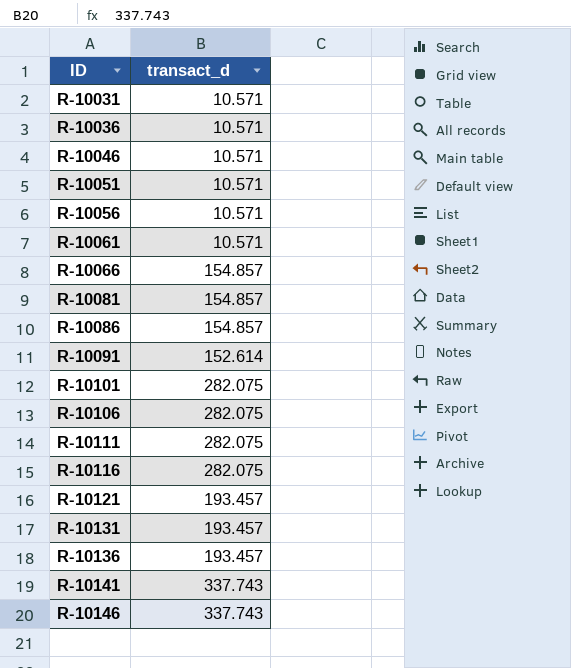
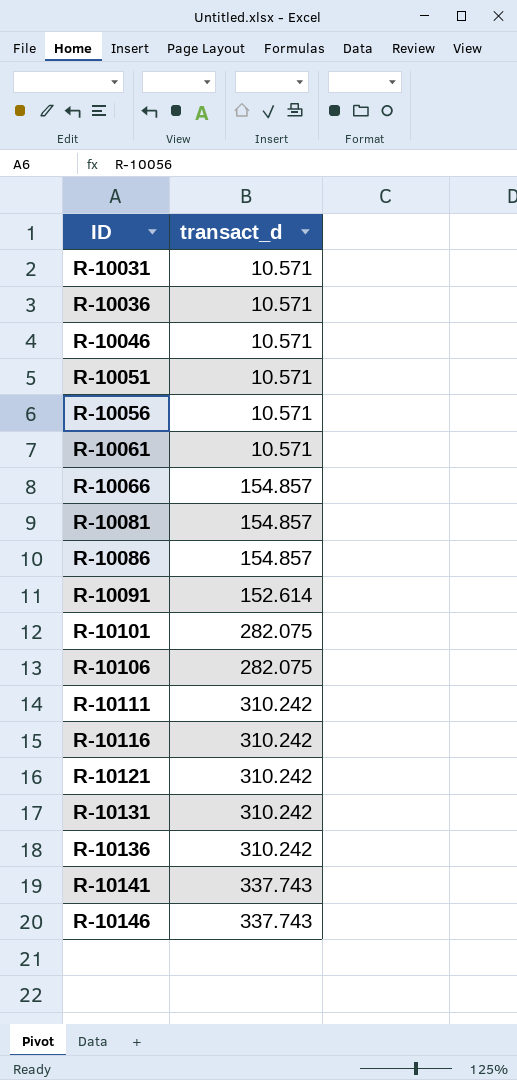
R-10111 | transact_d: 282.075 -> 310.242
R-10116 | transact_d: 282.075 -> 310.242
R-10121 | transact_d: 193.457 -> 310.242
R-10131 | transact_d: 193.457 -> 310.242
R-10136 | transact_d: 193.457 -> 310.242

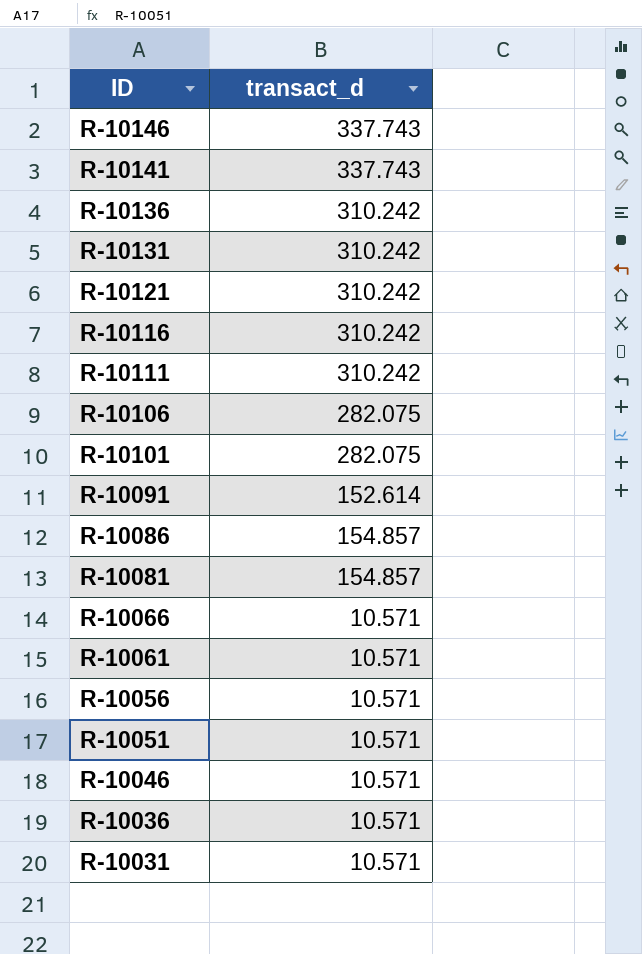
row order: ID ascending -> ID descending
R-10066 | transact_d: 154.857 -> 10.571

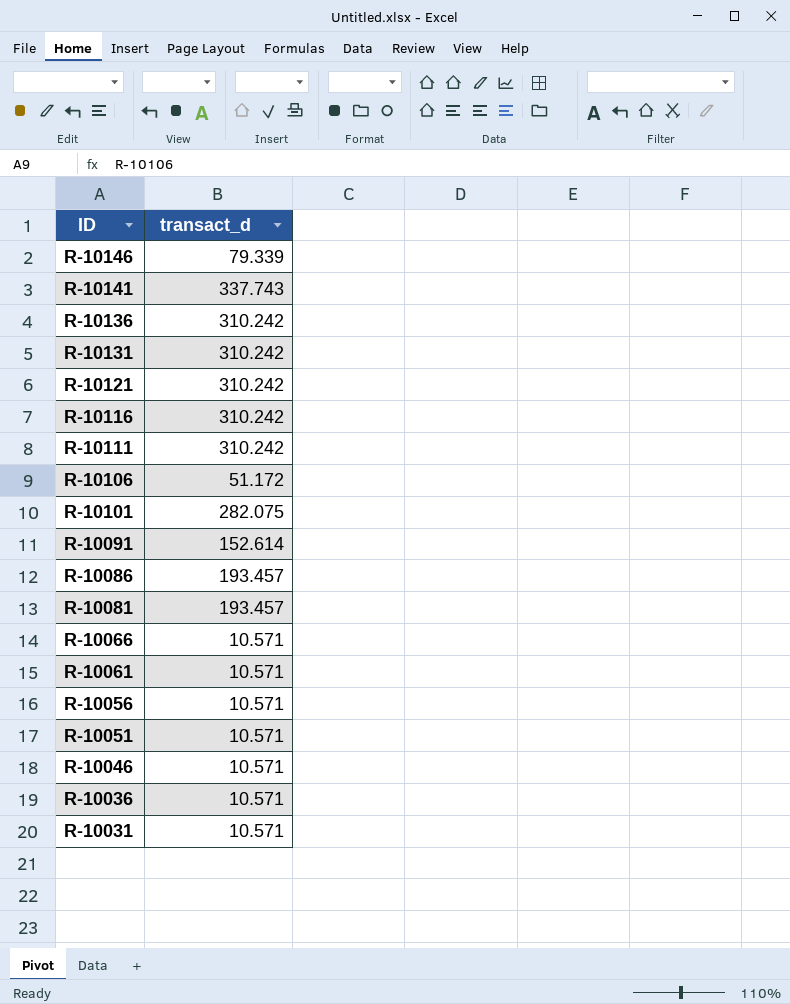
R-10146 | transact_d: 337.743 -> 79.339
R-10106 | transact_d: 282.075 -> 51.172
R-10086 | transact_d: 154.857 -> 193.457
R-10081 | transact_d: 154.857 -> 193.457

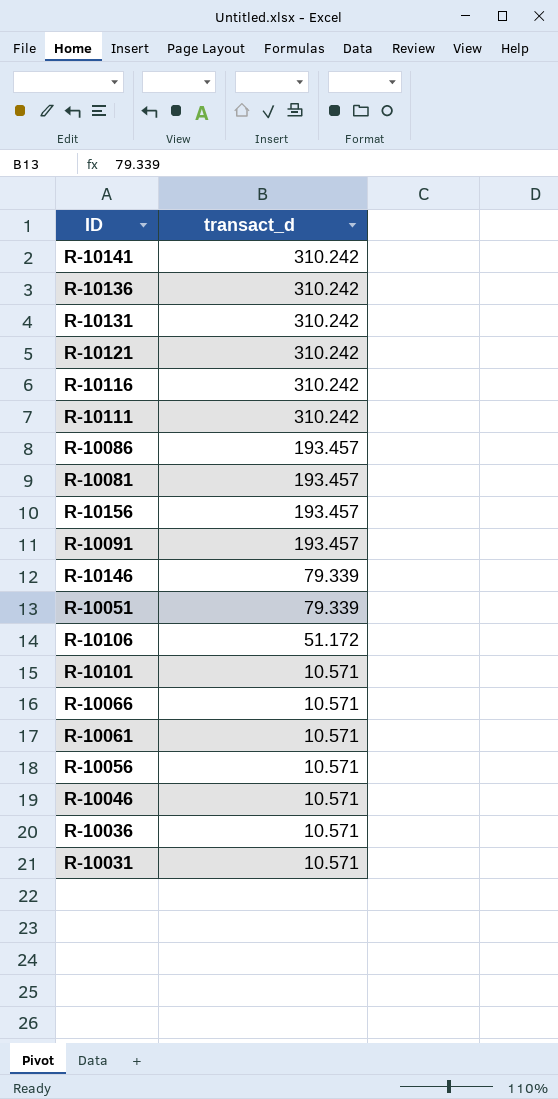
row order: ID descending -> transact_d descending
R-10141 | transact_d: 337.743 -> 310.242
row R-10156: none -> 193.457
R-10091 | transact_d: 152.614 -> 193.457
R-10051 | transact_d: 10.571 -> 79.339
R-10101 | transact_d: 282.075 -> 10.571

